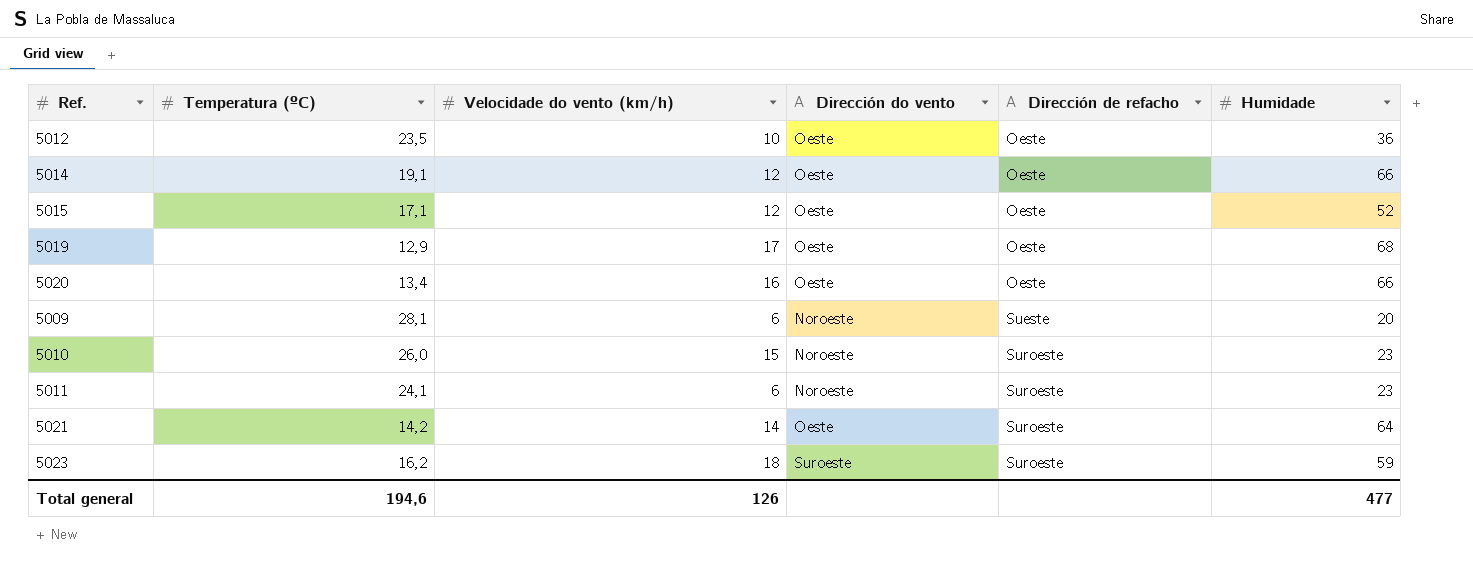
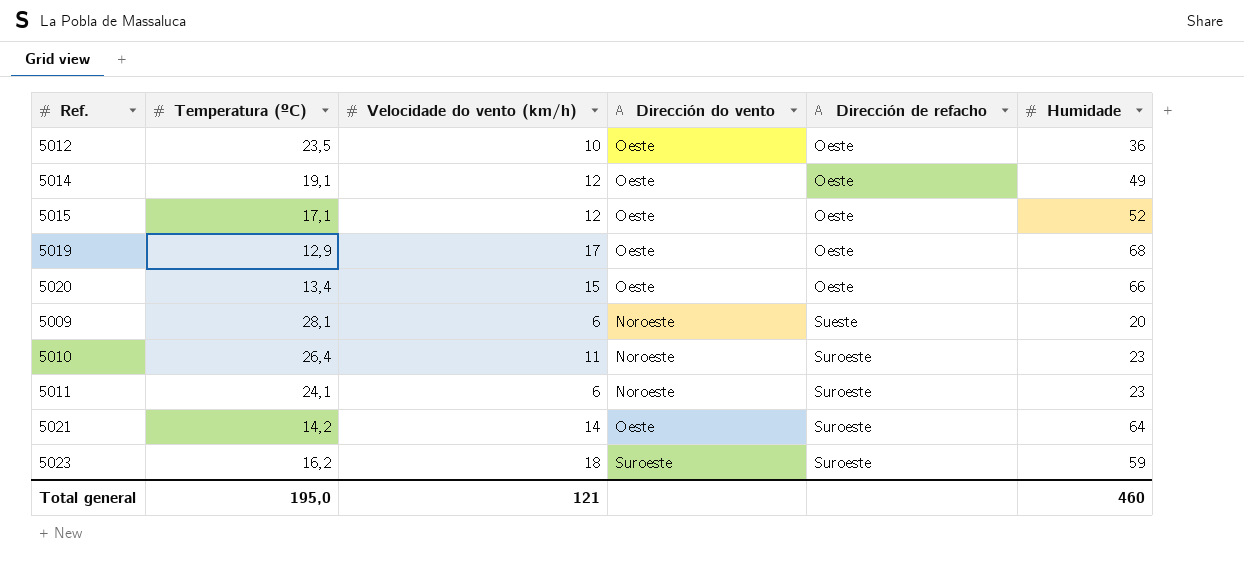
5014 | Humidade: 66 -> 49
5020 | Velocidade do vento (km/h): 16 -> 15
5010 | Temperatura (ºC): 26,0 -> 26,4
5010 | Velocidade do vento (km/h): 15 -> 11
Total general | Temperatura (ºC): 194,6 -> 195,0
Total general | Velocidade do vento (km/h): 126 -> 121
Total general | Humidade: 477 -> 460

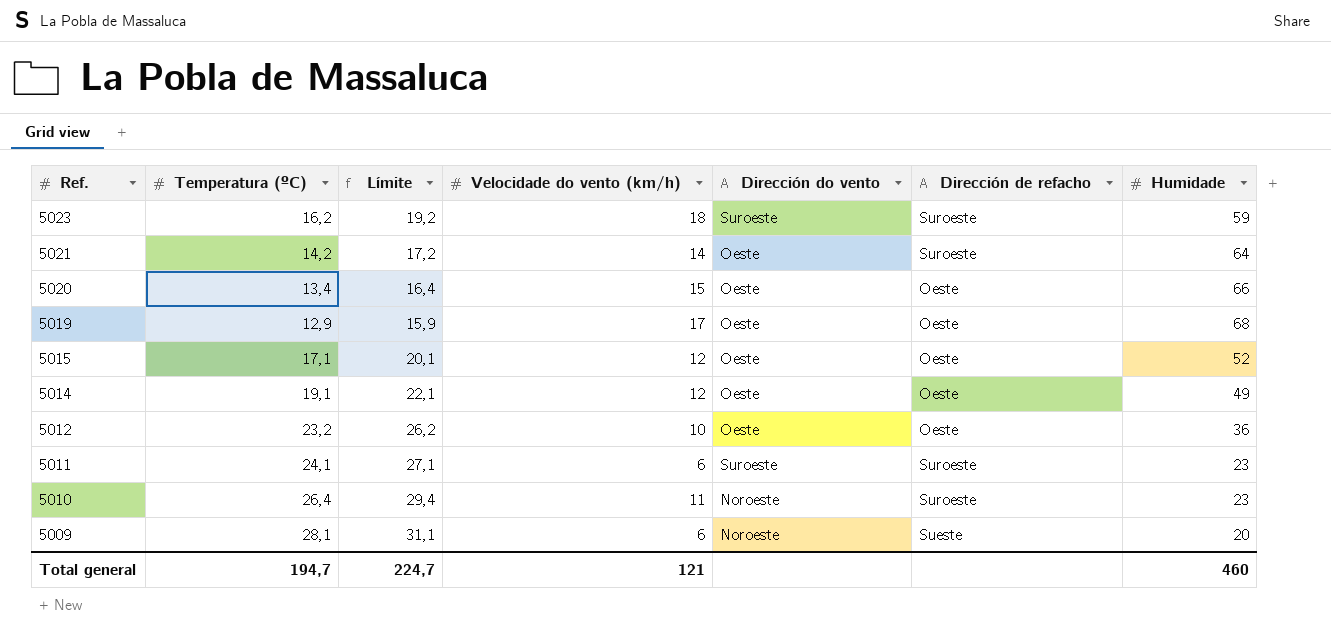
row order: Dirección de refacho ascending -> Ref. descending
column Límite | formula: none -> [Temperatura (ºC)] + 3
5012 | Temperatura (ºC): 23,5 -> 23,2
5011 | Dirección do vento: Noroeste -> Suroeste
Total general | Temperatura (ºC): 195,0 -> 194,7

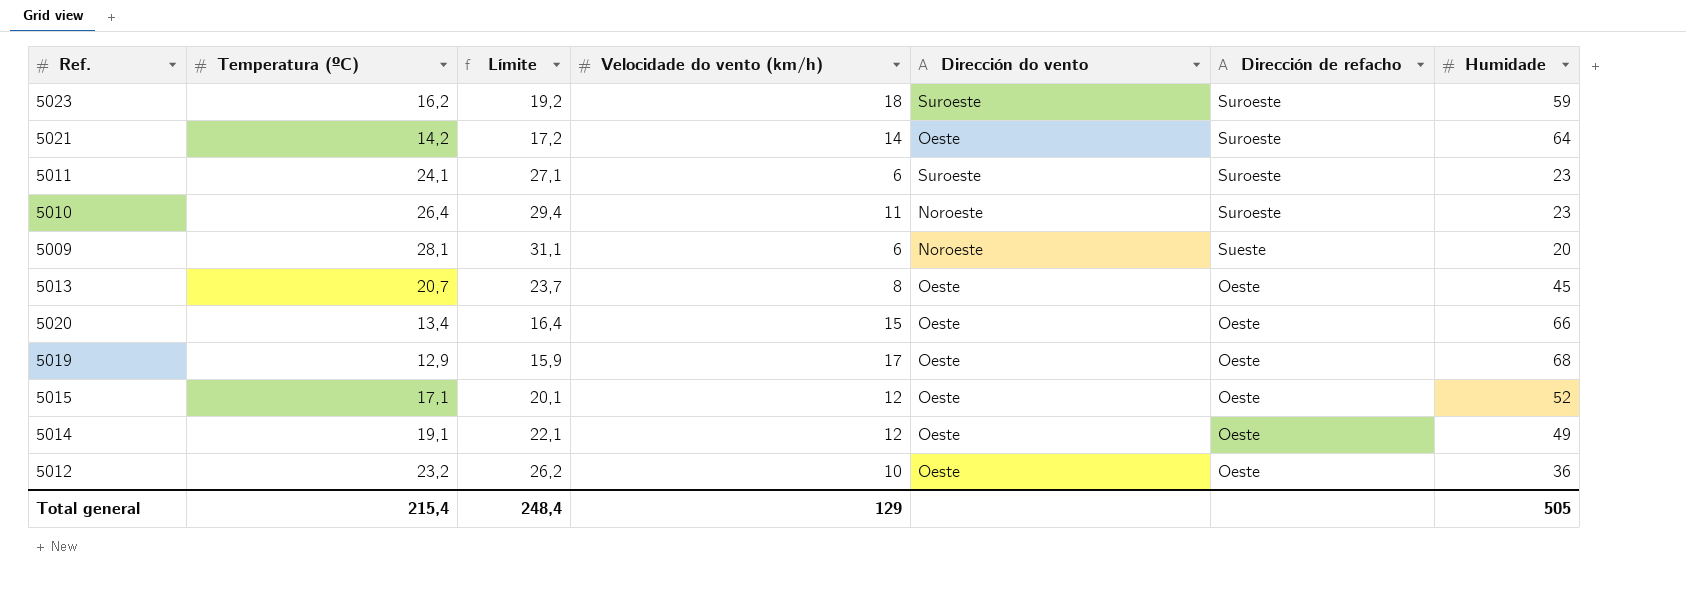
row order: Ref. descending -> Dirección de refacho descending
row 5013: none -> 20,7 | 23,7 | 8 | Oeste | Oeste | 45
Total general | Temperatura (ºC): 194,7 -> 215,4
Total general | Límite: 224,7 -> 248,4
Total general | Velocidade do vento (km/h): 121 -> 129
Total general | Humidade: 460 -> 505

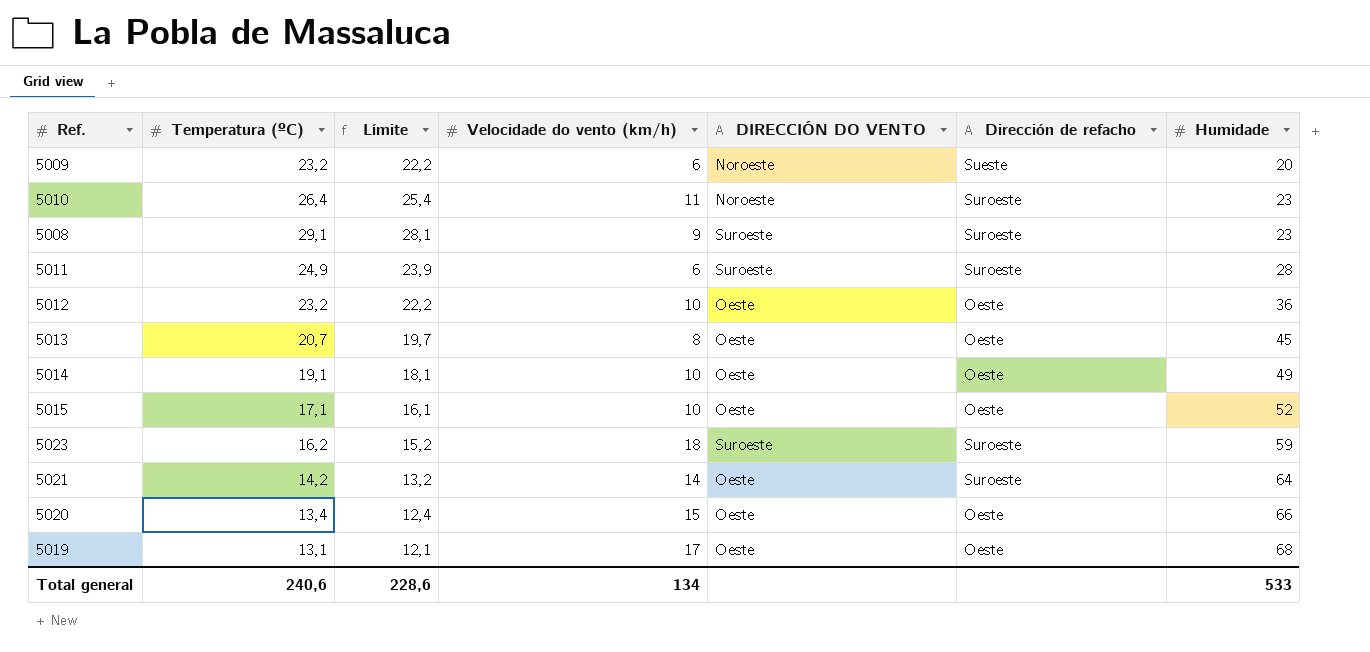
row order: Dirección de refacho descending -> Humidade ascending
column Límite | formula: [Temperatura (ºC)] + 3 -> [Temperatura (ºC)] - 1
column name: Dirección do vento -> DIRECCIÓN DO VENTO
5009 | Temperatura (ºC): 28,1 -> 23,2
row 5008: none -> 29,1 | 28,1 | 9 | Suroeste | Suroeste | 23
5011 | Temperatura (ºC): 24,1 -> 24,9
5011 | Humidade: 23 -> 28
5014 | Velocidade do vento (km/h): 12 -> 10
5015 | Velocidade do vento (km/h): 12 -> 10
5019 | Temperatura (ºC): 12,9 -> 13,1
Total general | Temperatura (ºC): 215,4 -> 240,6
Total general | Límite: 248,4 -> 228,6
Total general | Velocidade do vento (km/h): 129 -> 134
Total general | Humidade: 505 -> 533

